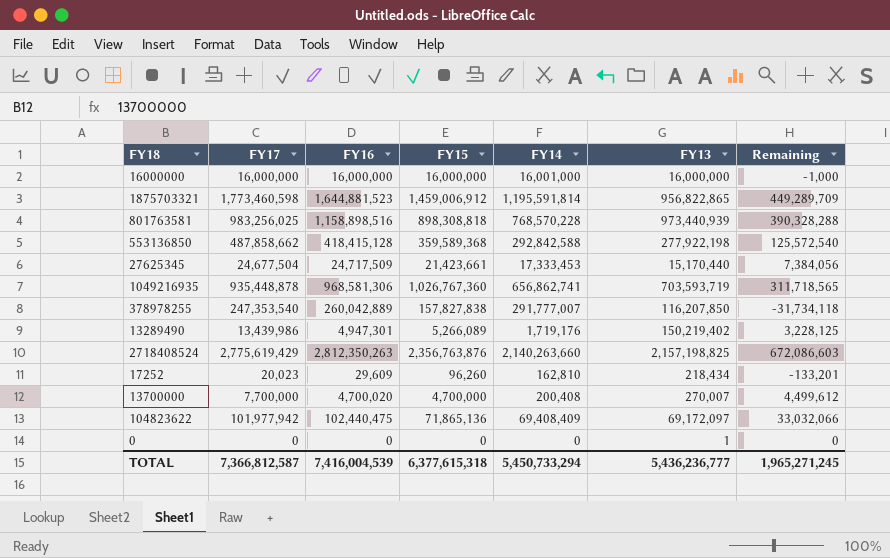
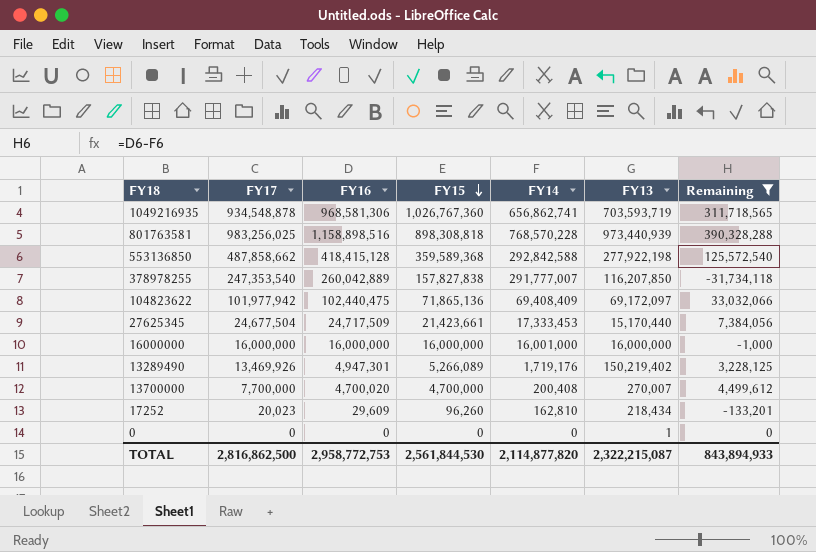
filter: none -> Remaining <= 390,328,288
row order: none -> FY15 descending
1049216935 | FY17: 935,448,878 -> 934,548,878
13289490 | FY17: 13,439,986 -> 13,469,926
TOTAL | FY17: 7,366,812,587 -> 2,816,862,500
TOTAL | FY16: 7,416,004,539 -> 2,958,772,753
TOTAL | FY15: 6,377,615,318 -> 2,561,844,530
TOTAL | FY14: 5,450,733,294 -> 2,114,877,820
TOTAL | FY13: 5,436,236,777 -> 2,322,215,087
TOTAL | Remaining: 1,965,271,245 -> 843,894,933

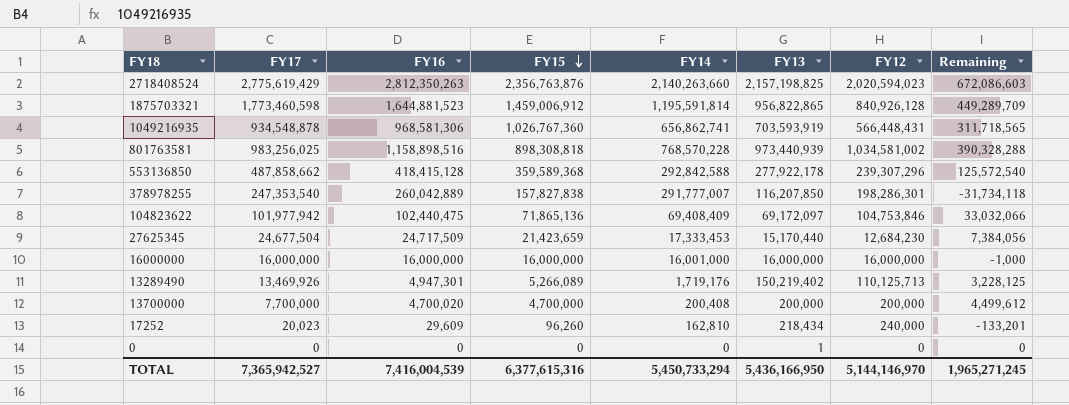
filter: Remaining <= 390,328,288 -> none
column FY12 | position: none -> 7
1049216935 | FY13: 703,593,719 -> 703,593,919
553136850 | FY13: 277,922,198 -> 277,922,178
27625345 | FY15: 21,423,661 -> 21,423,659
13700000 | FY13: 270,007 -> 200,000
TOTAL | FY17: 2,816,862,500 -> 7,365,942,527
TOTAL | FY16: 2,958,772,753 -> 7,416,004,539
TOTAL | FY15: 2,561,844,530 -> 6,377,615,316
TOTAL | FY14: 2,114,877,820 -> 5,450,733,294
TOTAL | FY13: 2,322,215,087 -> 5,436,166,950
TOTAL | Remaining: 843,894,933 -> 1,965,271,245

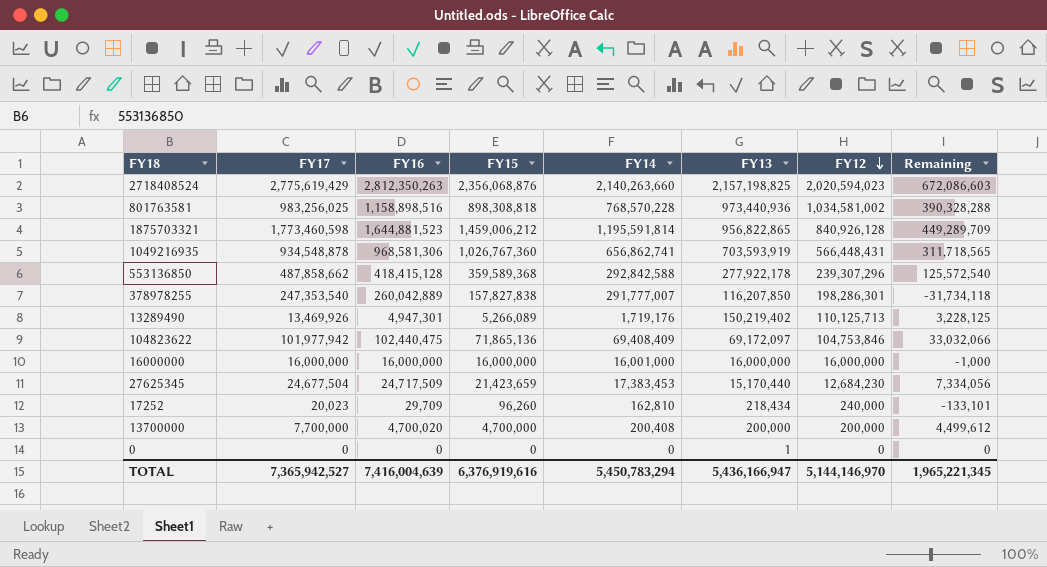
row order: FY15 descending -> FY12 descending
2718408524 | FY15: 2,356,763,876 -> 2,356,068,876
801763581 | FY13: 973,440,939 -> 973,440,936
1875703321 | FY15: 1,459,006,912 -> 1,459,006,212
27625345 | FY14: 17,333,453 -> 17,383,453
27625345 | Remaining: 7,384,056 -> 7,334,056
17252 | FY16: 29,609 -> 29,709
17252 | Remaining: -133,201 -> -133,101
TOTAL | FY16: 7,416,004,539 -> 7,416,004,639
TOTAL | FY15: 6,377,615,316 -> 6,376,919,616
TOTAL | FY14: 5,450,733,294 -> 5,450,783,294
TOTAL | FY13: 5,436,166,950 -> 5,436,166,947
TOTAL | Remaining: 1,965,271,245 -> 1,965,221,345

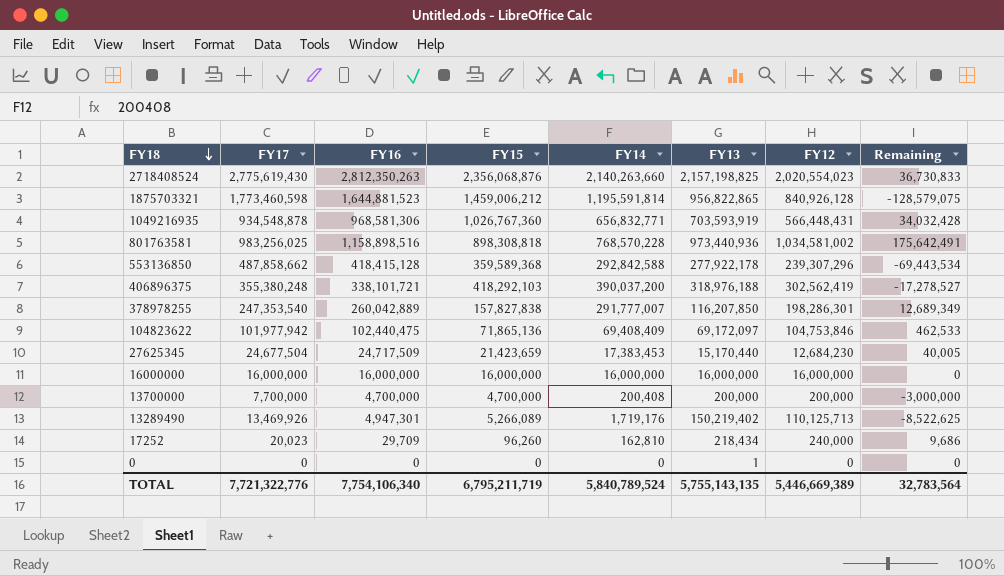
row order: FY12 descending -> FY18 descending
column Remaining | formula: [FY16] - [FY14] -> [FY16] - [FY17]
2718408524 | FY17: 2,775,619,429 -> 2,775,619,430
2718408524 | FY12: 2,020,594,023 -> 2,020,554,023
1049216935 | FY14: 656,862,741 -> 656,832,771
row 406896375: none -> 355,380,248 | 338,101,721 | 418,292,103 | 390,037,200 | 318,976,188 | 302,562,419 | -17,278,527
16000000 | FY14: 16,001,000 -> 16,000,000
13700000 | FY16: 4,700,020 -> 4,700,000
TOTAL | FY17: 7,365,942,527 -> 7,721,322,776
TOTAL | FY16: 7,416,004,639 -> 7,754,106,340
TOTAL | FY15: 6,376,919,616 -> 6,795,211,719
TOTAL | FY14: 5,450,783,294 -> 5,840,789,524
TOTAL | FY13: 5,436,166,947 -> 5,755,143,135
TOTAL | FY12: 5,144,146,970 -> 5,446,669,389
TOTAL | Remaining: 1,965,221,345 -> 32,783,564

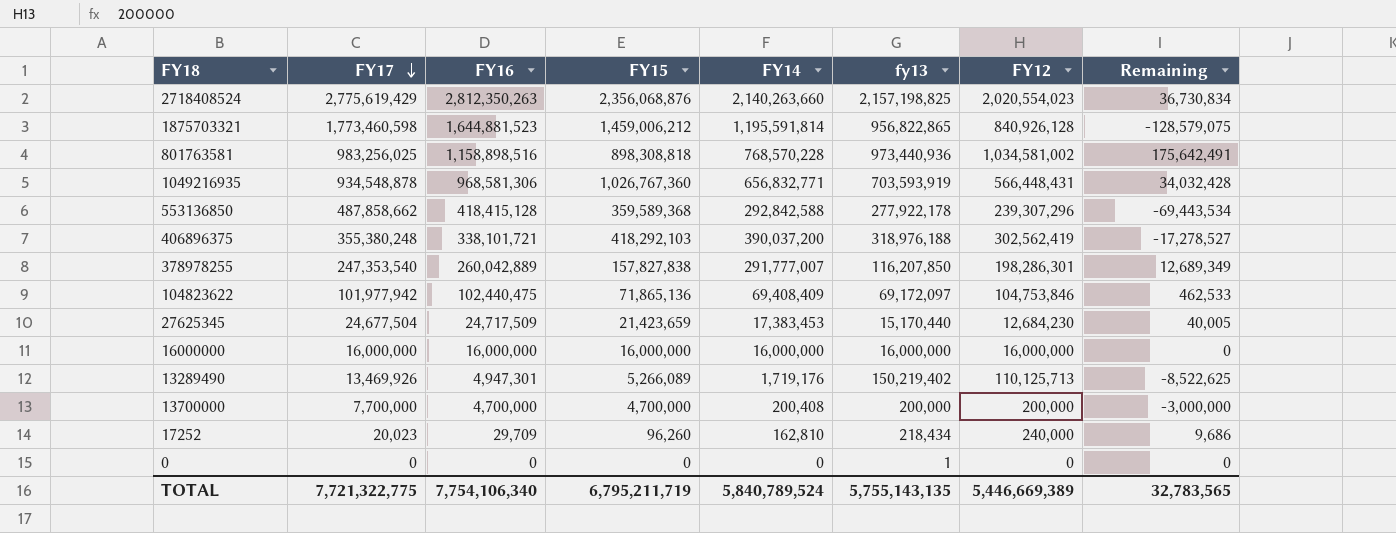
row order: FY18 descending -> FY17 descending
column name: FY13 -> fy13
2718408524 | FY17: 2,775,619,430 -> 2,775,619,429
2718408524 | Remaining: 36,730,833 -> 36,730,834
TOTAL | FY17: 7,721,322,776 -> 7,721,322,775
TOTAL | Remaining: 32,783,564 -> 32,783,565

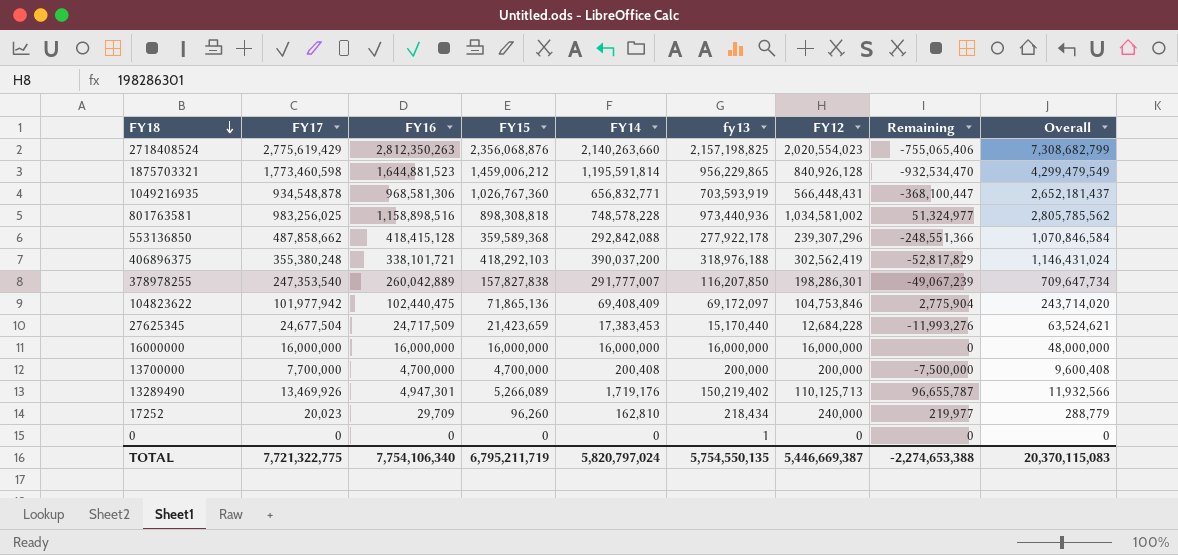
row order: FY17 descending -> FY18 descending
column Remaining | formula: [FY16] - [FY17] -> [FY12] - [FY17]
column Overall | formula: none -> [FY16] + [FY15] + [FY14]
1875703321 | fy13: 956,822,865 -> 956,229,865
801763581 | FY14: 768,570,228 -> 748,578,228
553136850 | FY14: 292,842,588 -> 292,842,088
27625345 | FY12: 12,684,230 -> 12,684,228
TOTAL | FY14: 5,840,789,524 -> 5,820,797,024
TOTAL | fy13: 5,755,143,135 -> 5,754,550,135
TOTAL | FY12: 5,446,669,389 -> 5,446,669,387
TOTAL | Remaining: 32,783,565 -> -2,274,653,388

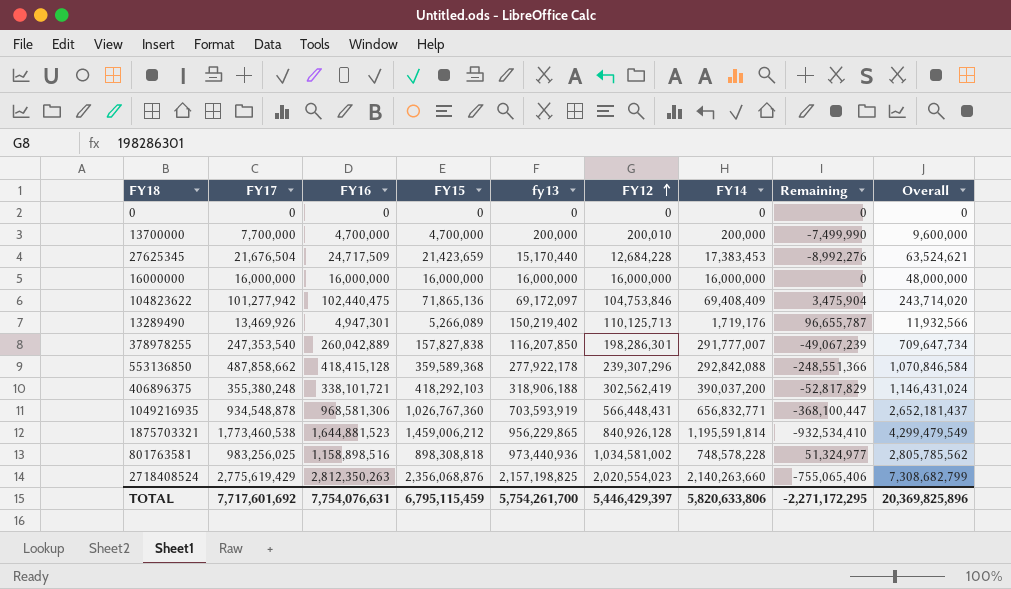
row order: FY18 descending -> FY12 ascending
column FY14 | position: 5 -> 7
row 17252: 20,023 | 29,709 | 96,260 | 162,810 | 218,434 | 240,000 | 219,977 | 288,779 -> none
0 | fy13: 1 -> 0
13700000 | FY12: 200,000 -> 200,010
13700000 | FY14: 200,408 -> 200,000
13700000 | Remaining: -7,500,000 -> -7,499,990
13700000 | Overall: 9,600,408 -> 9,600,000
27625345 | FY17: 24,677,504 -> 21,676,504
27625345 | Remaining: -11,993,276 -> -8,992,276
104823622 | FY17: 101,977,942 -> 101,277,942
104823622 | Remaining: 2,775,904 -> 3,475,904
406896375 | fy13: 318,976,188 -> 318,906,188
1875703321 | FY17: 1,773,460,598 -> 1,773,460,538
1875703321 | Remaining: -932,534,470 -> -932,534,410
TOTAL | FY17: 7,721,322,775 -> 7,717,601,692
TOTAL | FY16: 7,754,106,340 -> 7,754,076,631
TOTAL | FY15: 6,795,211,719 -> 6,795,115,459
TOTAL | fy13: 5,754,550,135 -> 5,754,261,700
TOTAL | FY12: 5,446,669,387 -> 5,446,429,397
TOTAL | FY14: 5,820,797,024 -> 5,820,633,806
TOTAL | Remaining: -2,274,653,388 -> -2,271,172,295
TOTAL | Overall: 20,370,115,083 -> 20,369,825,896

